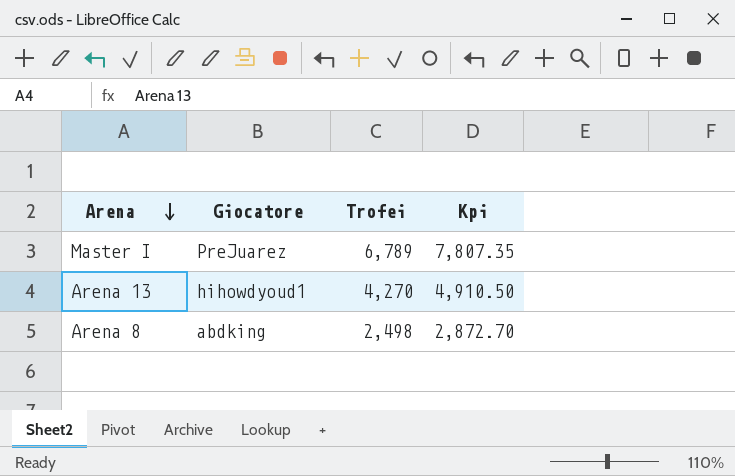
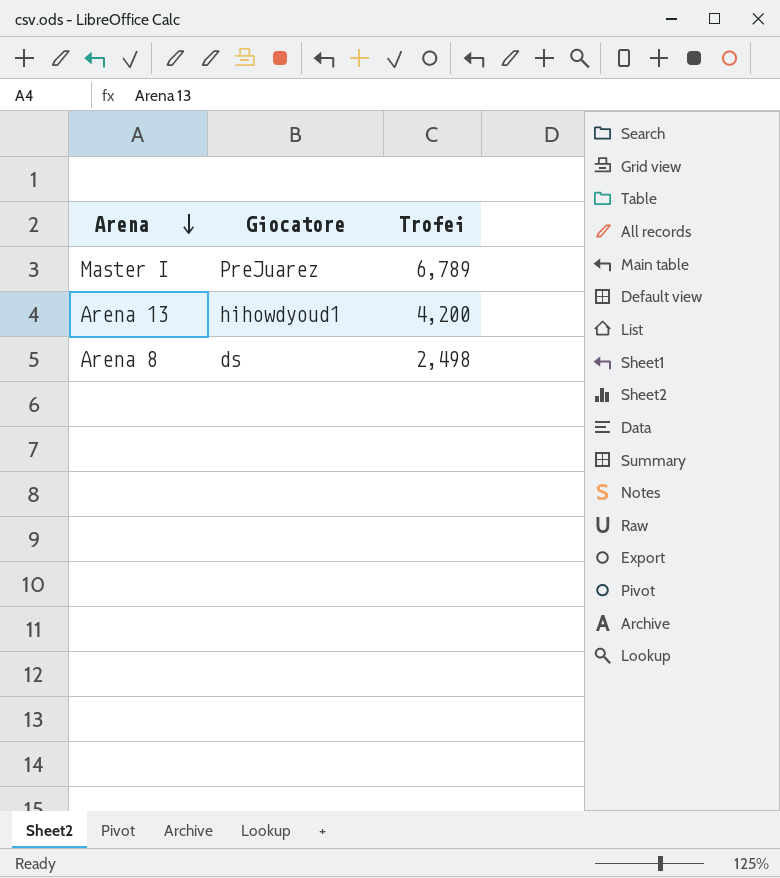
column Kpi | formula: [Trofei] * 1.15 -> none
Arena 13 | Trofei: 4,270 -> 4,200
Arena 8 | Giocatore: abdking -> ds

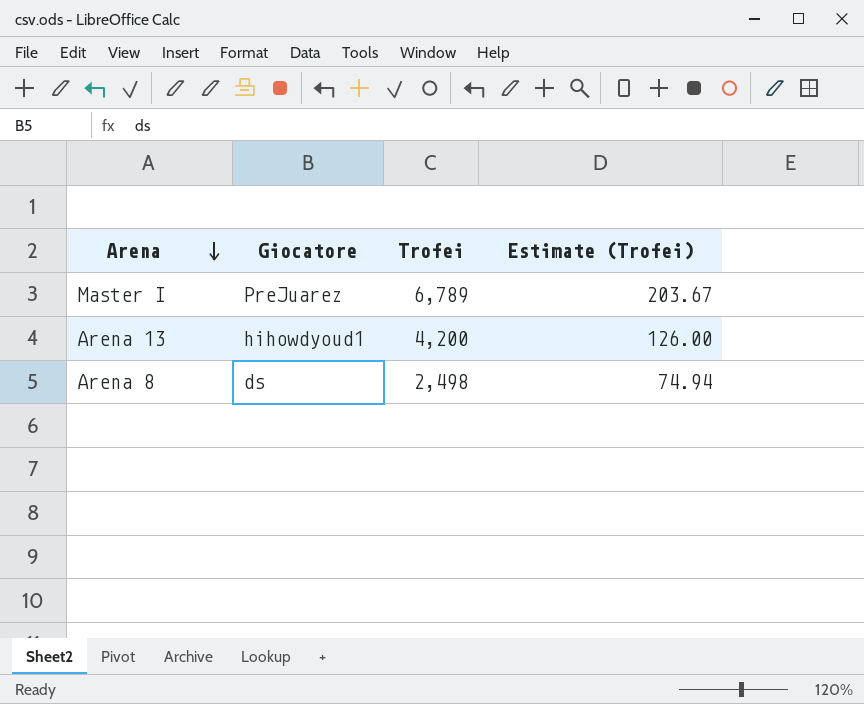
column Estimate (Trofei) | formula: none -> [Trofei] * 0.03

